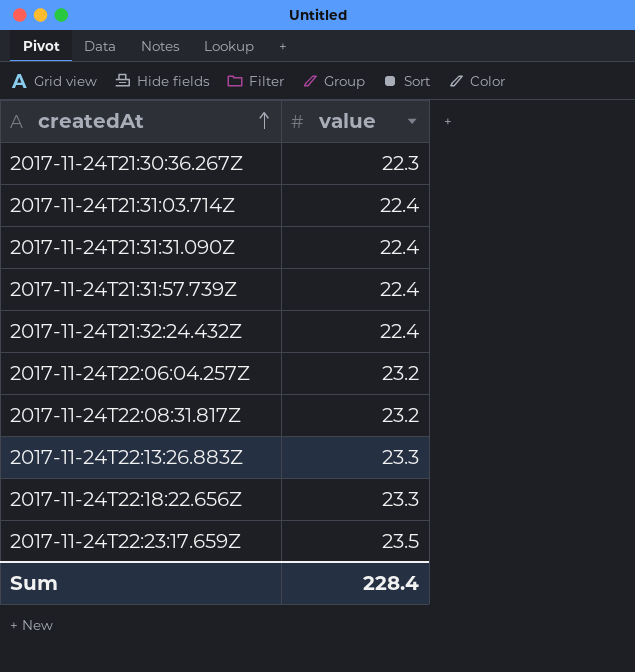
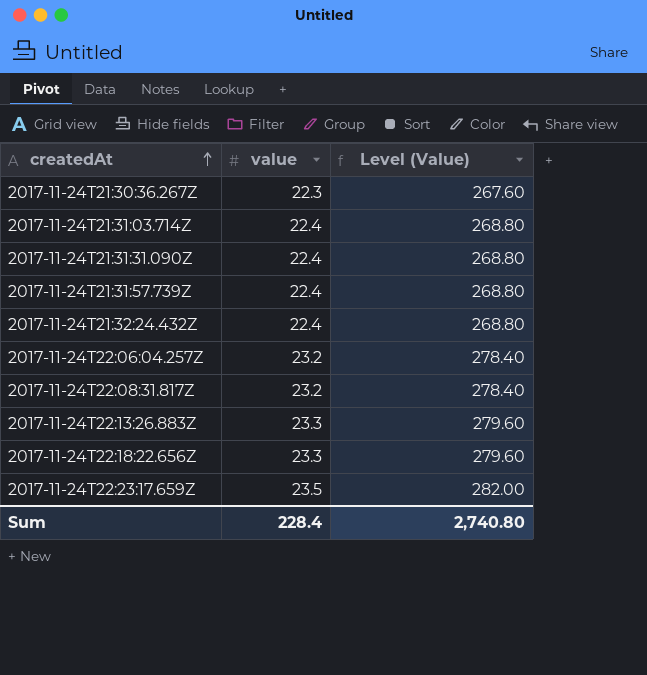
column Level (Value) | formula: none -> [value] * 12

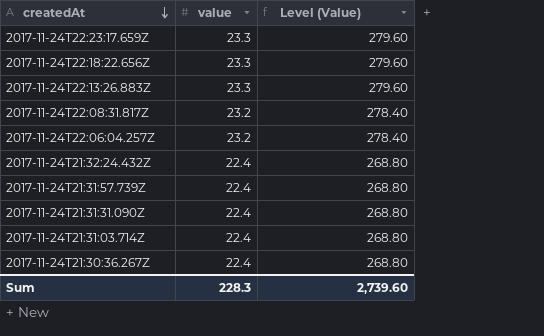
row order: createdAt ascending -> createdAt descending
2017-11-24T22:23:17.659Z | value: 23.5 -> 23.3
2017-11-24T22:23:17.659Z | Level (Value): 282.00 -> 279.60
2017-11-24T21:30:36.267Z | value: 22.3 -> 22.4
2017-11-24T21:30:36.267Z | Level (Value): 267.60 -> 268.80
Sum | value: 228.4 -> 228.3
Sum | Level (Value): 2,740.80 -> 2,739.60

